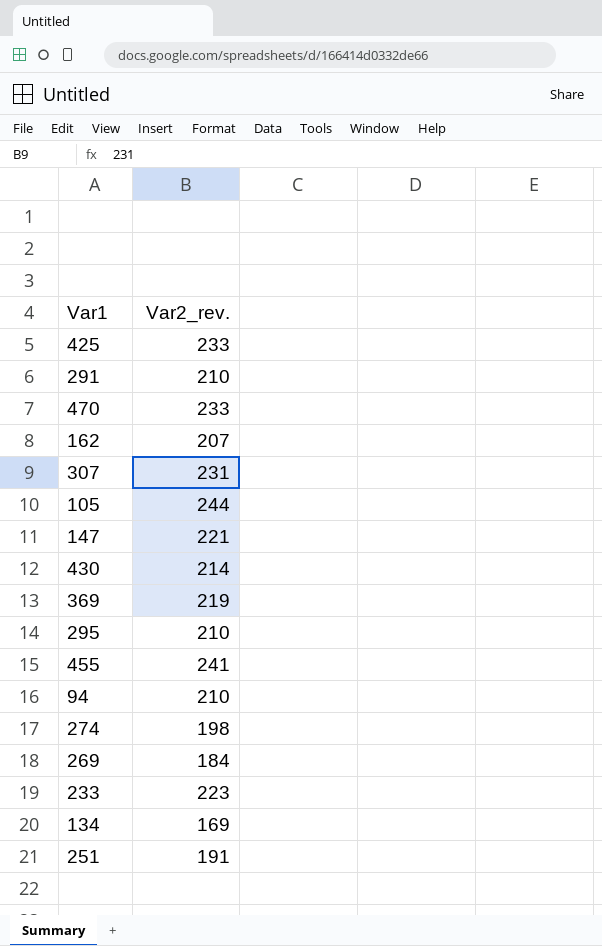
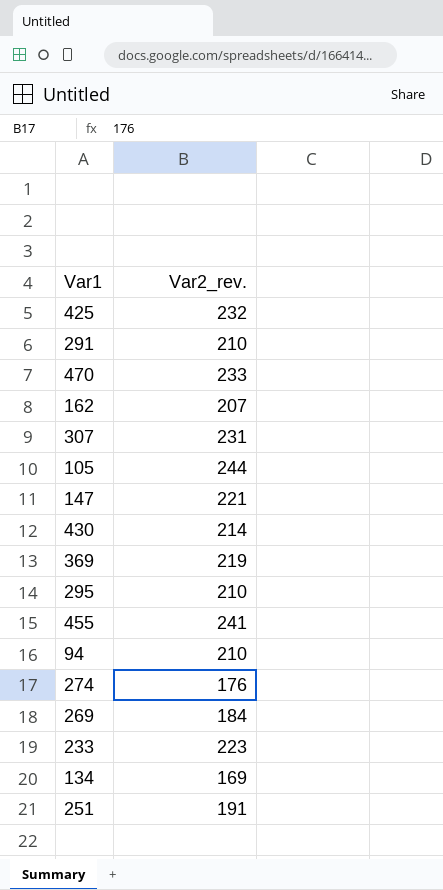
425 | Var2_rev.: 233 -> 232
274 | Var2_rev.: 198 -> 176

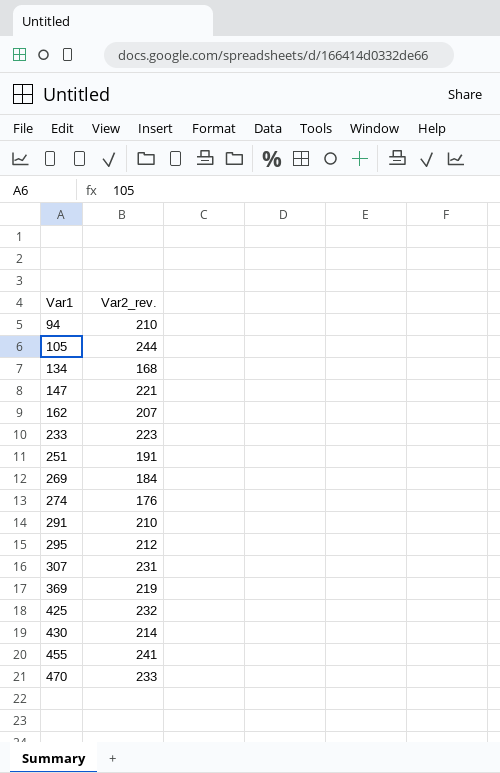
row order: none -> Var1 ascending
134 | Var2_rev.: 169 -> 168
295 | Var2_rev.: 210 -> 212

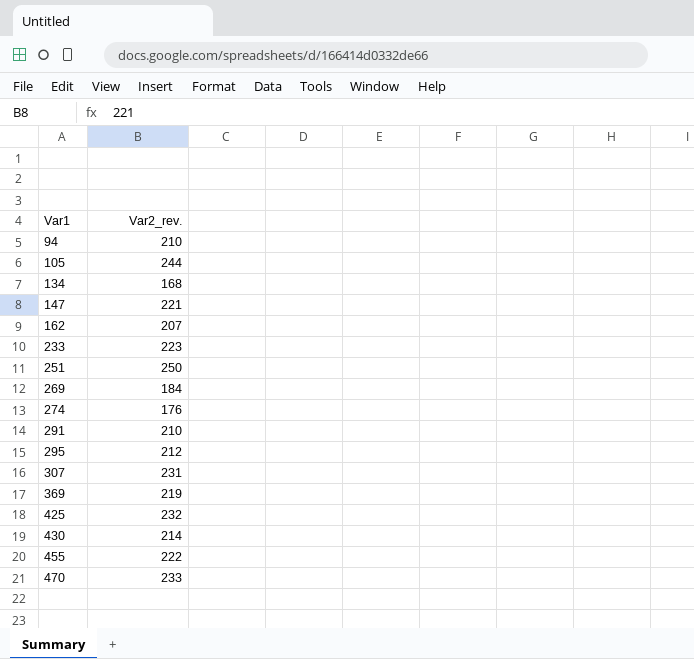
251 | Var2_rev.: 191 -> 250
455 | Var2_rev.: 241 -> 222

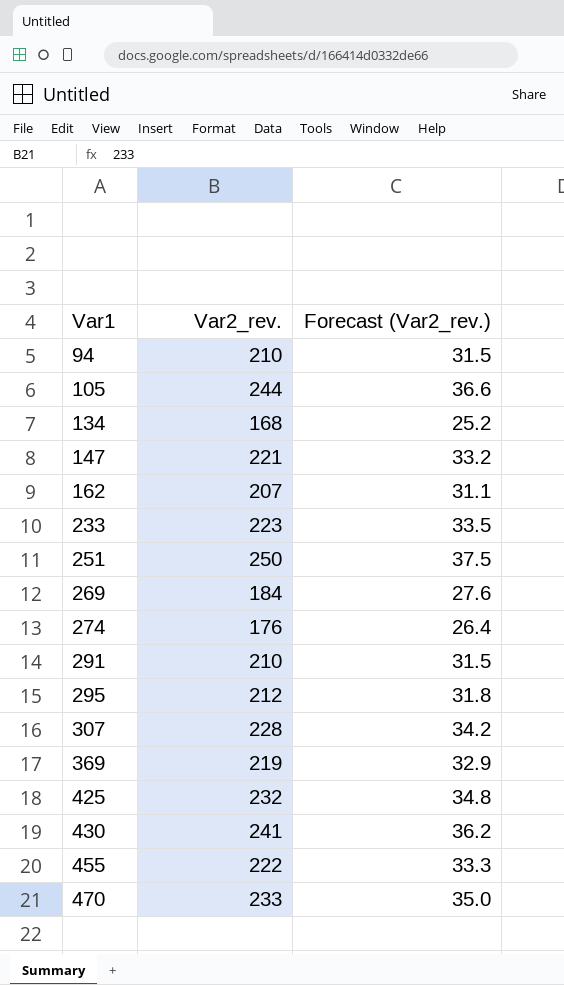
column Forecast (Var2_rev.) | formula: none -> [Var2_rev.] * 0.15
307 | Var2_rev.: 231 -> 228
430 | Var2_rev.: 214 -> 241

